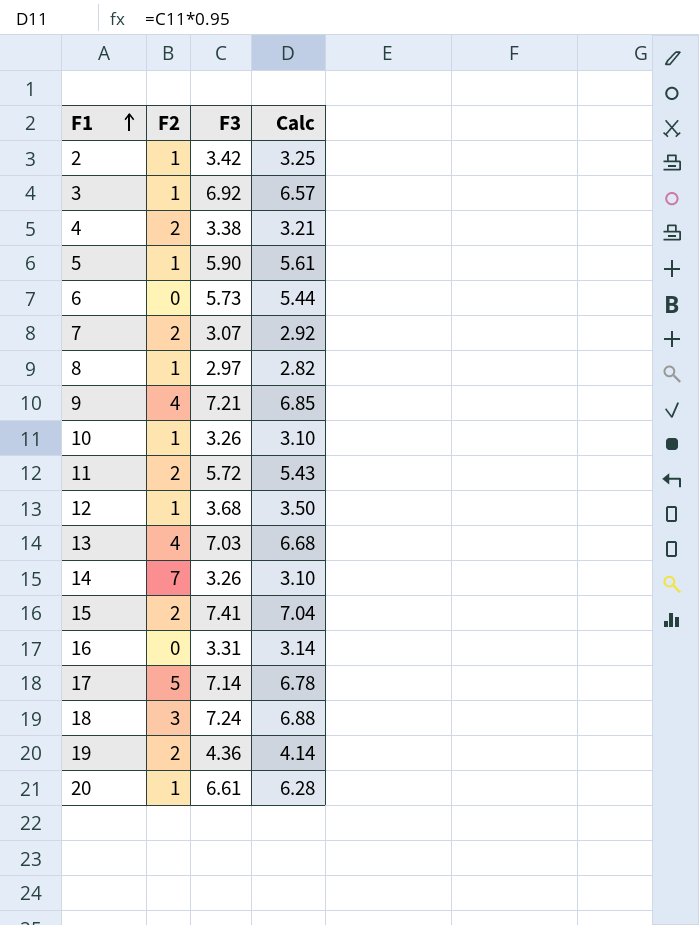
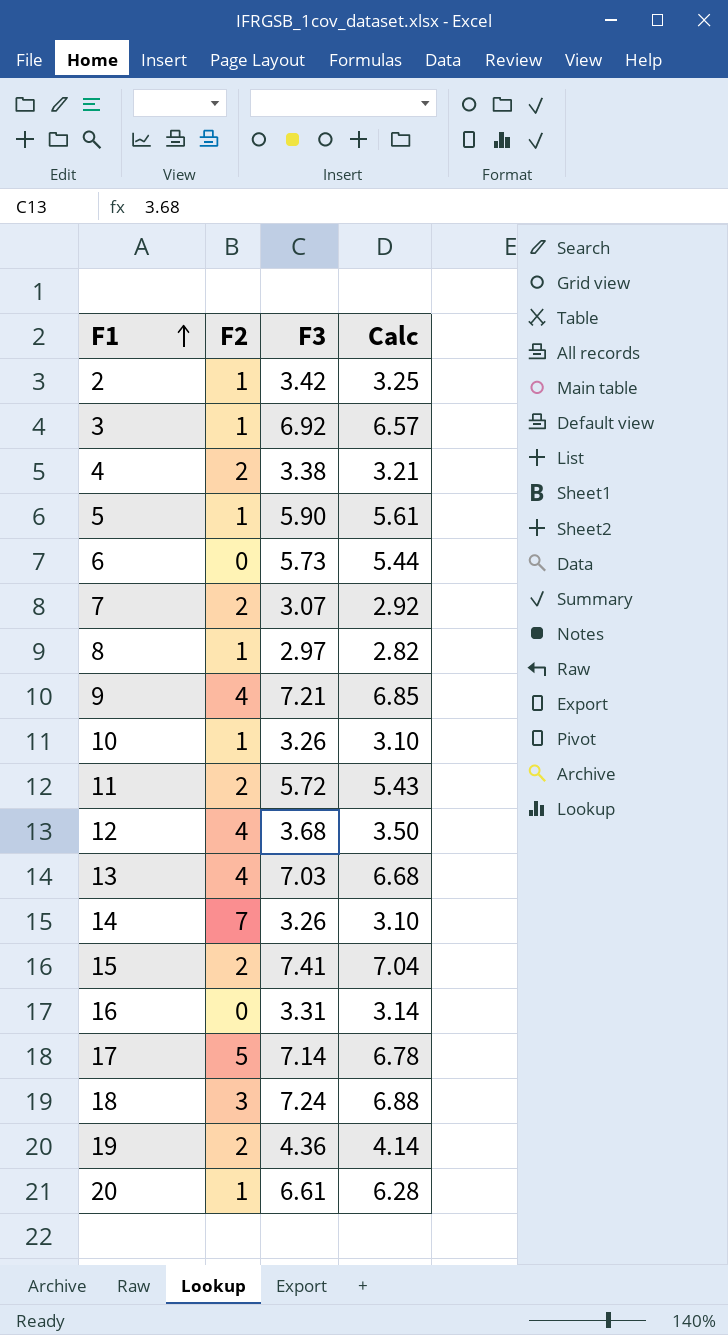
12 | F2: 1 -> 4

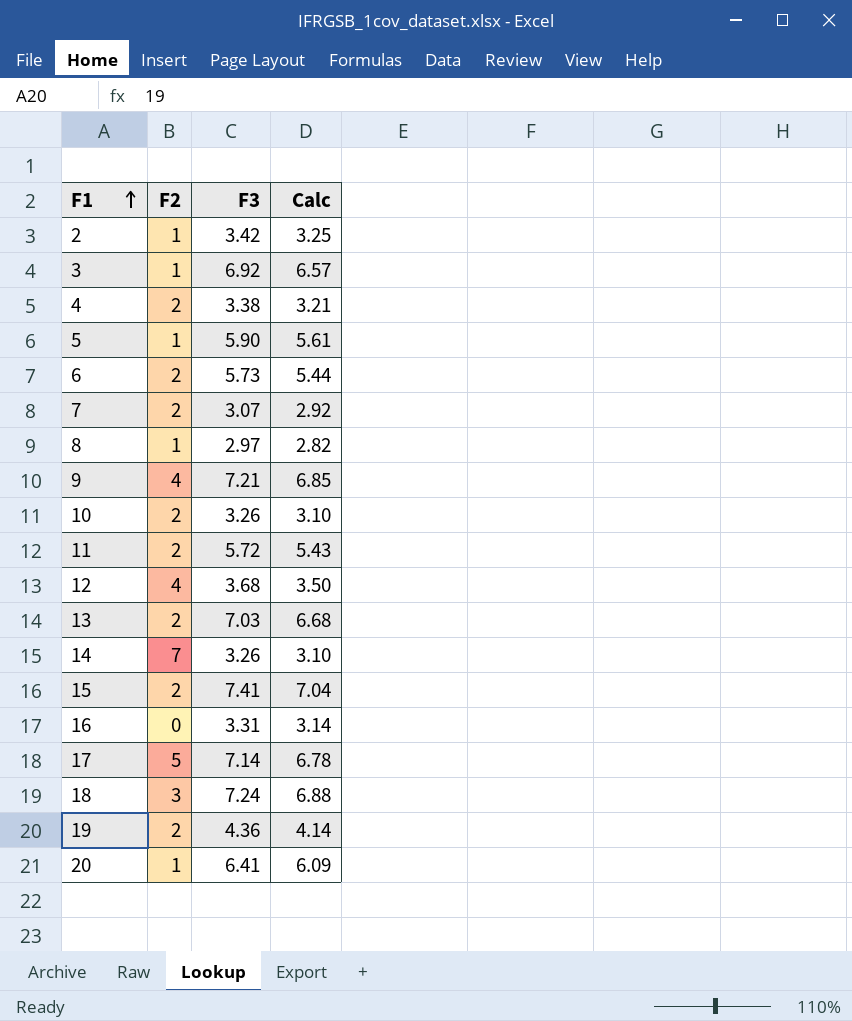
6 | F2: 0 -> 2
10 | F2: 1 -> 2
13 | F2: 4 -> 2
20 | F3: 6.61 -> 6.41
20 | Calc: 6.28 -> 6.09

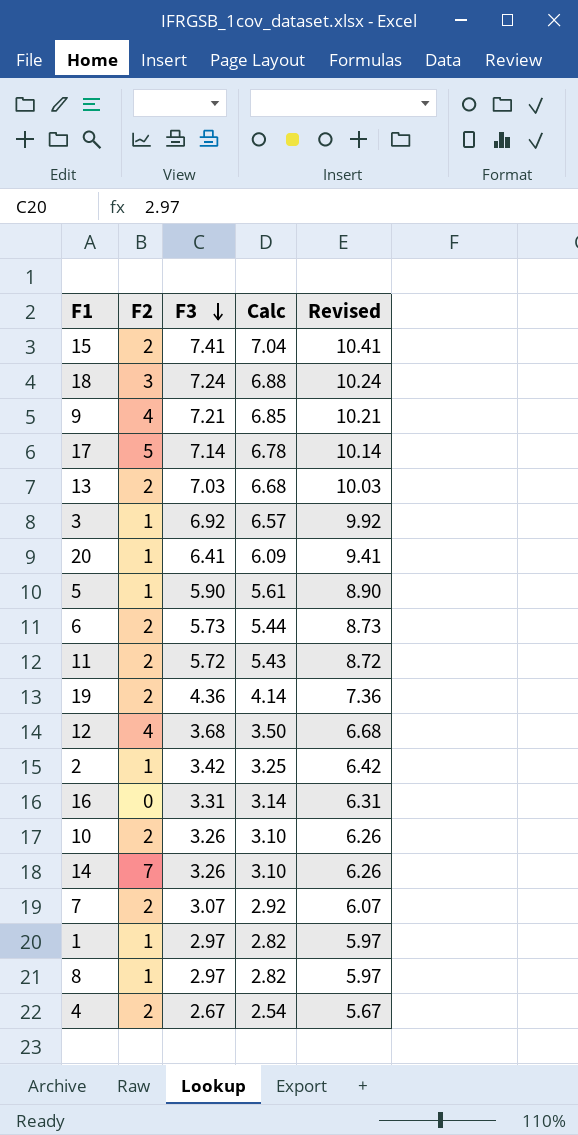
row order: F1 ascending -> F3 descending
column Revised | formula: none -> [F3] + 3
row 1: none -> 1 | 2.97 | 2.82 | 5.97
4 | F3: 3.38 -> 2.67
4 | Calc: 3.21 -> 2.54

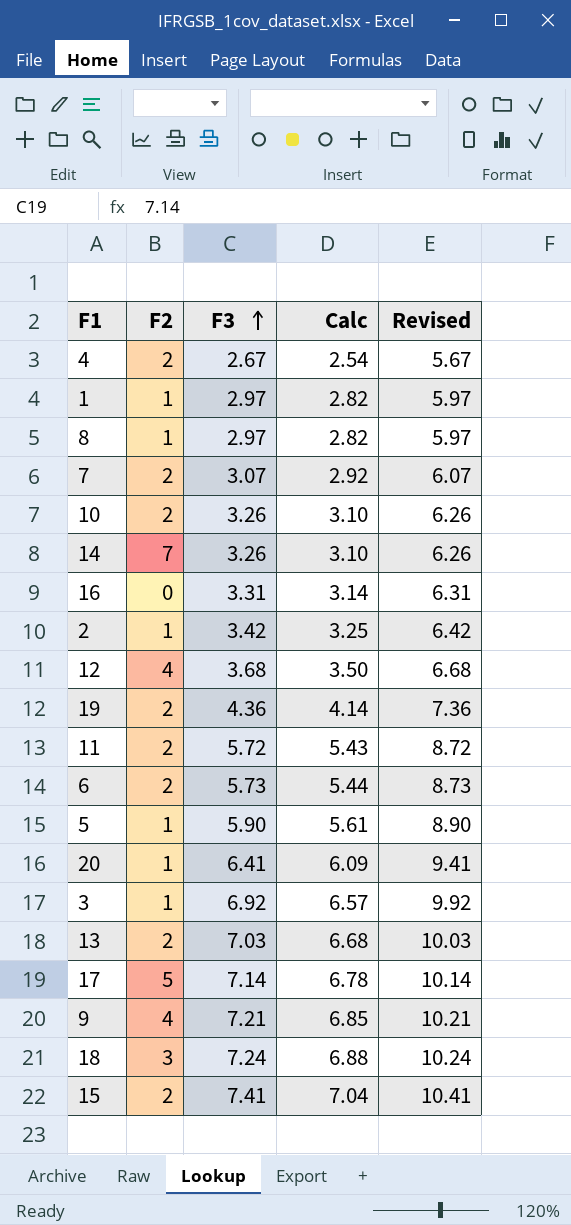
row order: F3 descending -> F3 ascending

